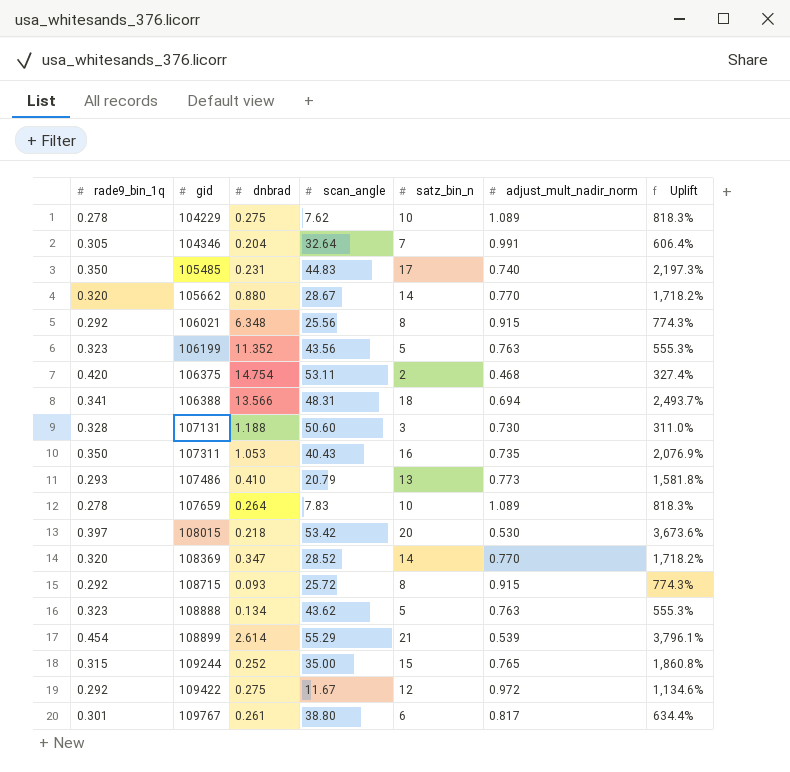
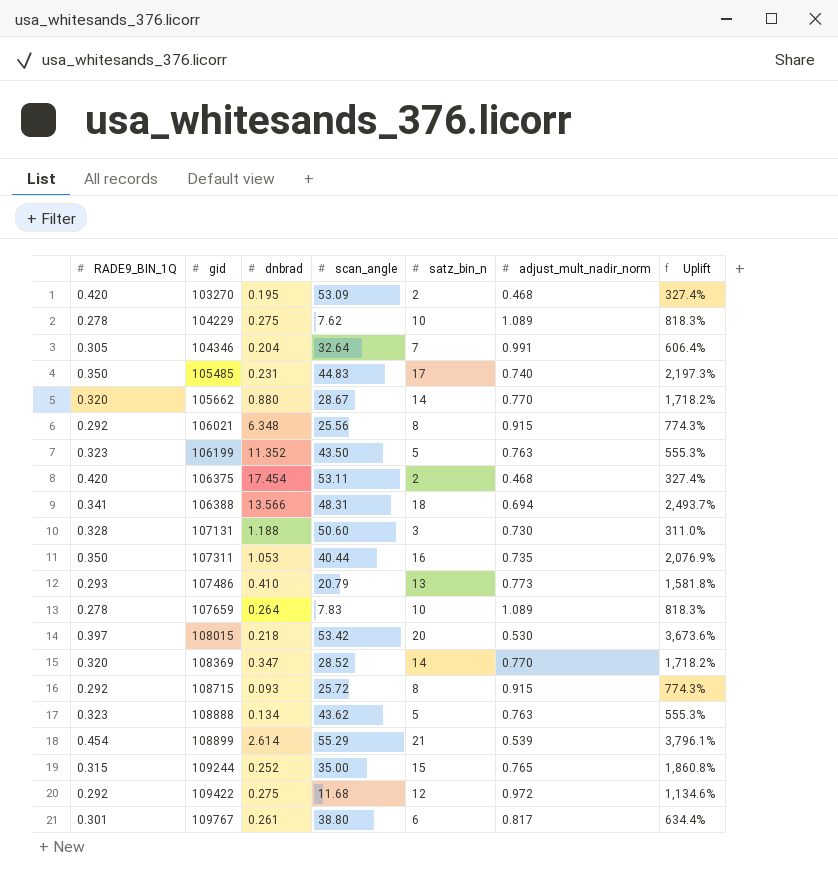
column name: rade9_bin_1q -> RADE9_BIN_1Q
row 103270: none -> 0.420 | 0.195 | 53.09 | 2 | 0.468 | 327.4%
106199 | scan_angle: 43.56 -> 43.50
106375 | dnbrad: 14.754 -> 17.454
107311 | scan_angle: 40.43 -> 40.44
109422 | scan_angle: 11.67 -> 11.68

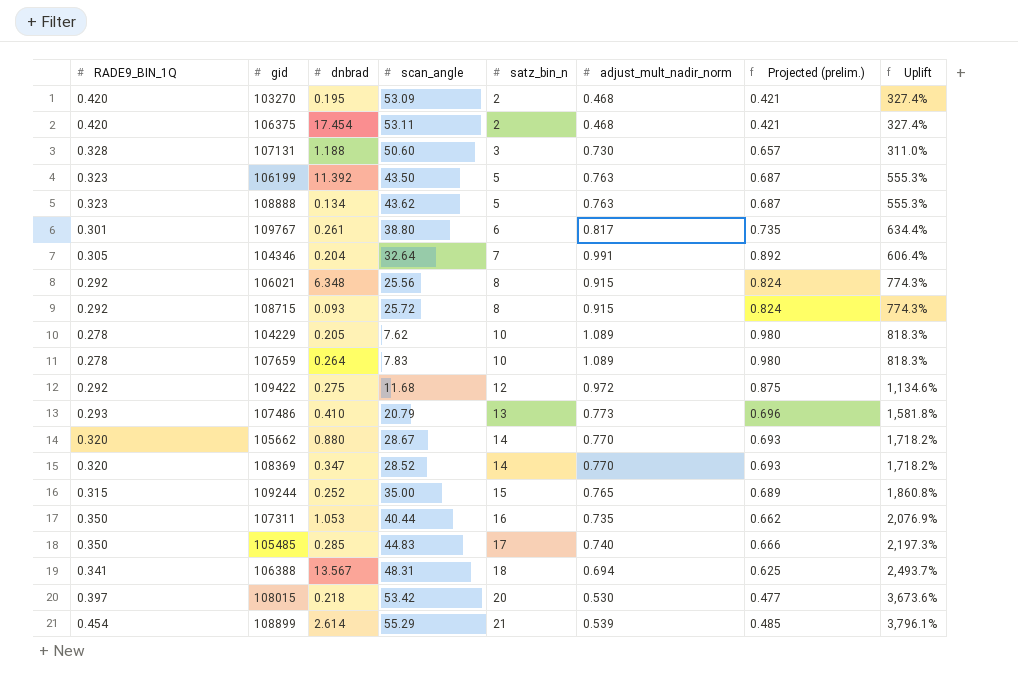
row order: gid ascending -> satz_bin_n ascending
column Projected (prelim.) | formula: none -> [adjust_mult_nadir_norm] * 0.9
106199 | dnbrad: 11.352 -> 11.392
104229 | dnbrad: 0.275 -> 0.205
105485 | dnbrad: 0.231 -> 0.285
106388 | dnbrad: 13.566 -> 13.567

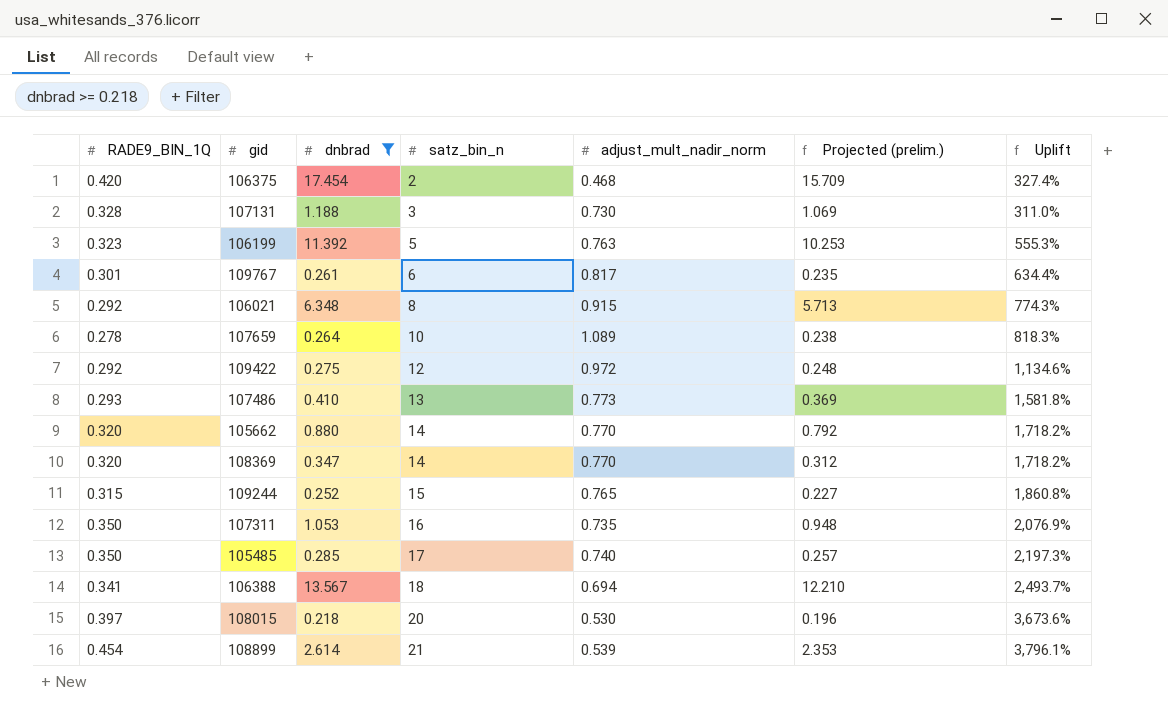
filter: none -> dnbrad >= 0.218
column scan_angle | position: 4 -> none
column Projected (prelim.) | formula: [adjust_mult_nadir_norm] * 0.9 -> [dnbrad] * 0.9

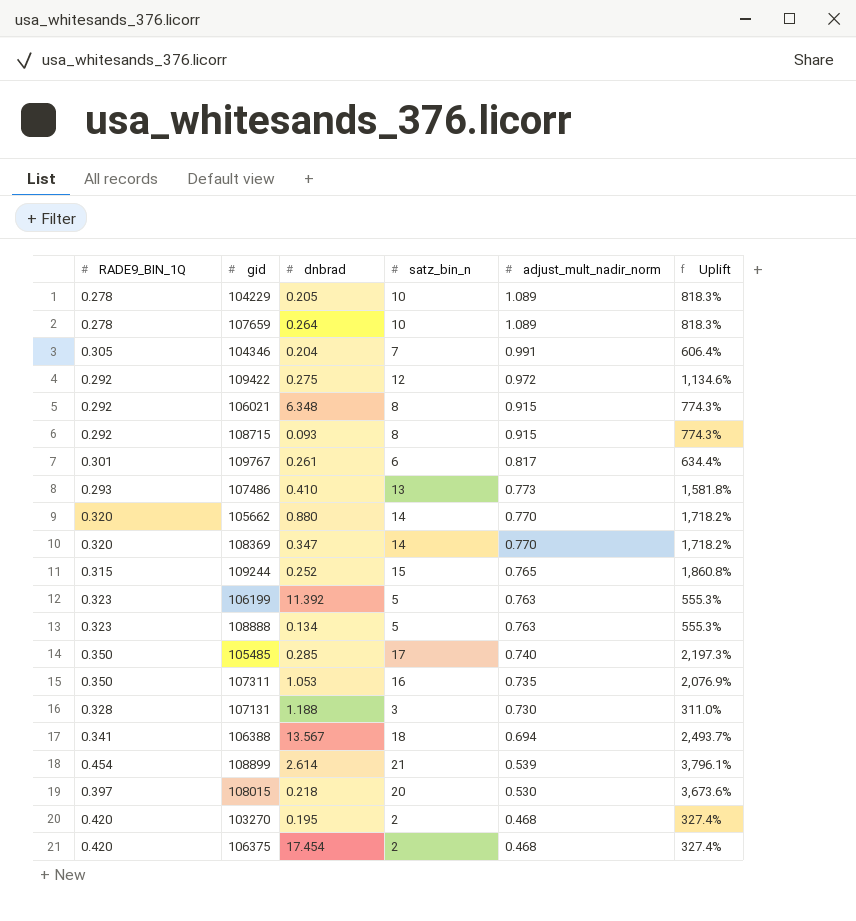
filter: dnbrad >= 0.218 -> none
row order: satz_bin_n ascending -> adjust_mult_nadir_norm descending
column Projected (prelim.) | formula: [dnbrad] * 0.9 -> none

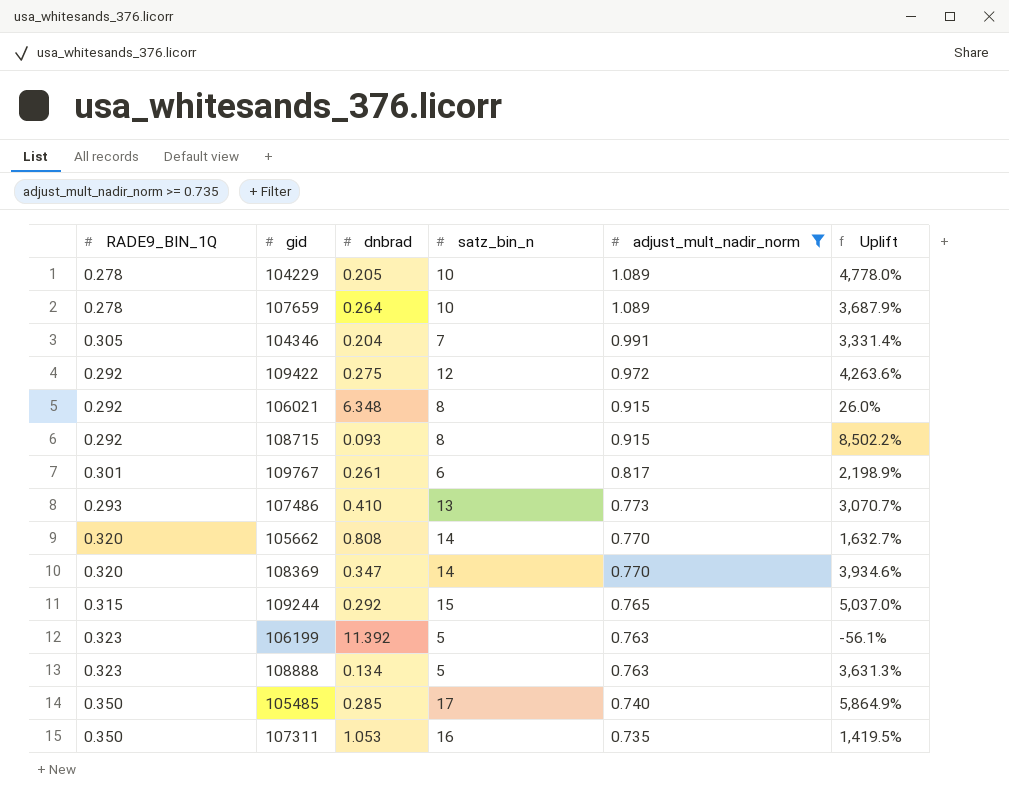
filter: none -> adjust_mult_nadir_norm >= 0.735
column Uplift | formula: ([satz_bin_n] - [adjust_mult_nadir_norm]) / [adjust_mult_nadir_norm] -> ([satz_bin_n] - [dnbrad]) / [dnbrad]
105662 | dnbrad: 0.880 -> 0.808
109244 | dnbrad: 0.252 -> 0.292

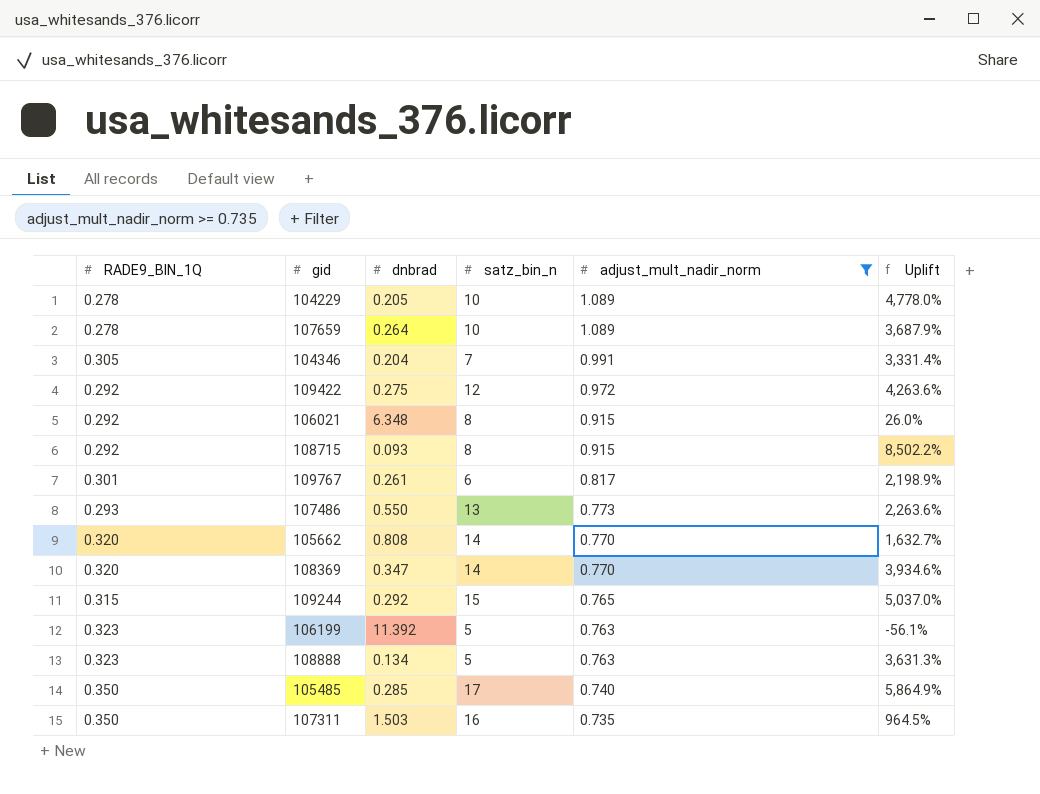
107486 | dnbrad: 0.410 -> 0.550
107486 | Uplift: 3,070.7% -> 2,263.6%
107311 | dnbrad: 1.053 -> 1.503
107311 | Uplift: 1,419.5% -> 964.5%

